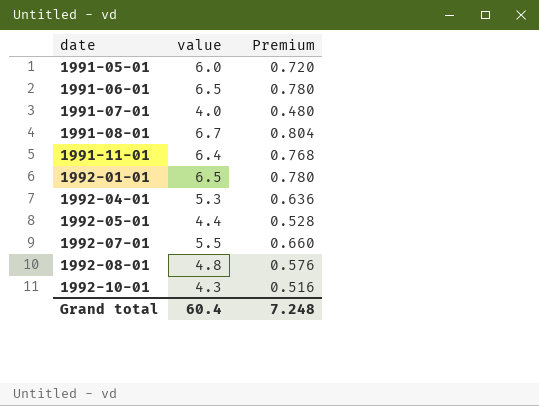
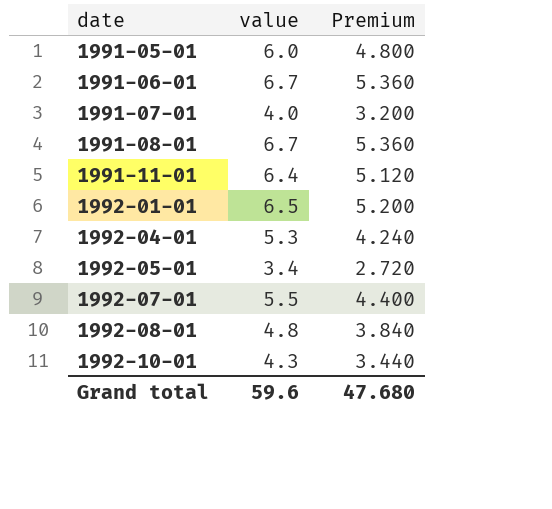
column Premium | formula: [value] * 0.12 -> [value] * 0.8
1991-06-01 | value: 6.5 -> 6.7
1992-05-01 | value: 4.4 -> 3.4
Grand total | value: 60.4 -> 59.6
Grand total | Premium: 7.248 -> 47.680

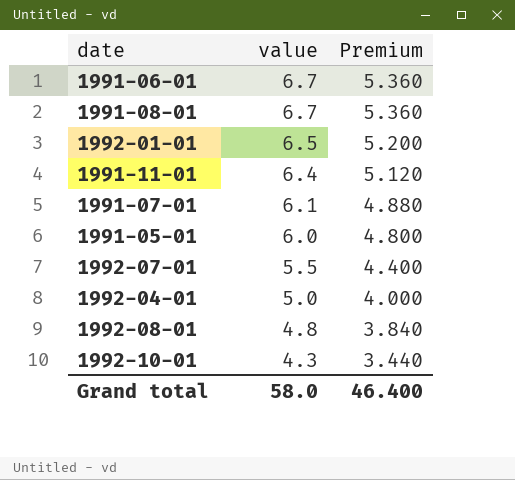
row order: date ascending -> value descending
row 1992-05-01: 3.4 | 2.720 -> none
1991-07-01 | value: 4.0 -> 6.1
1991-07-01 | Premium: 3.200 -> 4.880
1992-04-01 | value: 5.3 -> 5.0
1992-04-01 | Premium: 4.240 -> 4.000
Grand total | value: 59.6 -> 58.0
Grand total | Premium: 47.680 -> 46.400

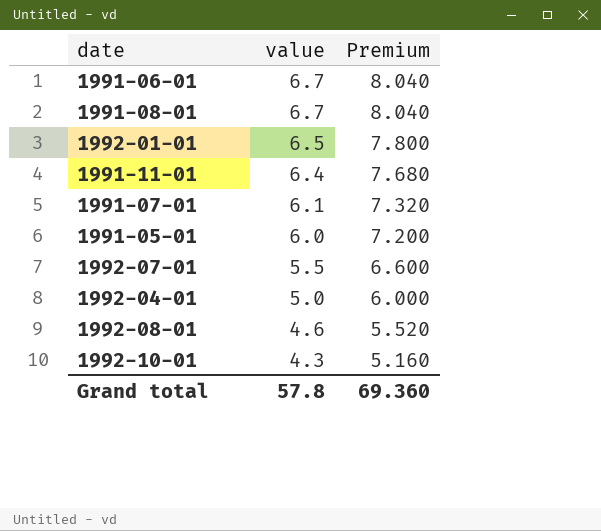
column Premium | formula: [value] * 0.8 -> [value] * 1.2
1992-08-01 | value: 4.8 -> 4.6
Grand total | value: 58.0 -> 57.8
Grand total | Premium: 46.400 -> 69.360

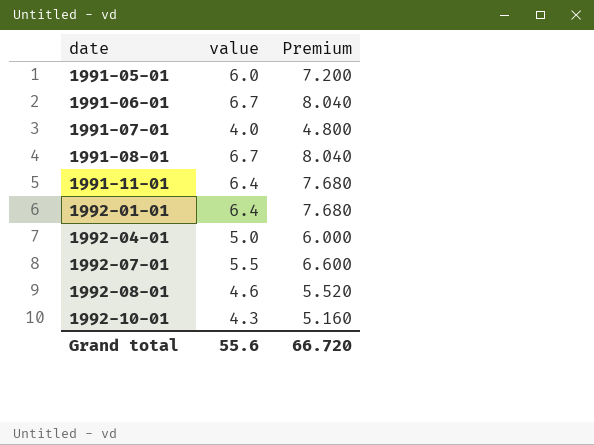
row order: value descending -> date ascending
1991-07-01 | value: 6.1 -> 4.0
1991-07-01 | Premium: 7.320 -> 4.800
1992-01-01 | value: 6.5 -> 6.4
1992-01-01 | Premium: 7.800 -> 7.680
Grand total | value: 57.8 -> 55.6
Grand total | Premium: 69.360 -> 66.720

